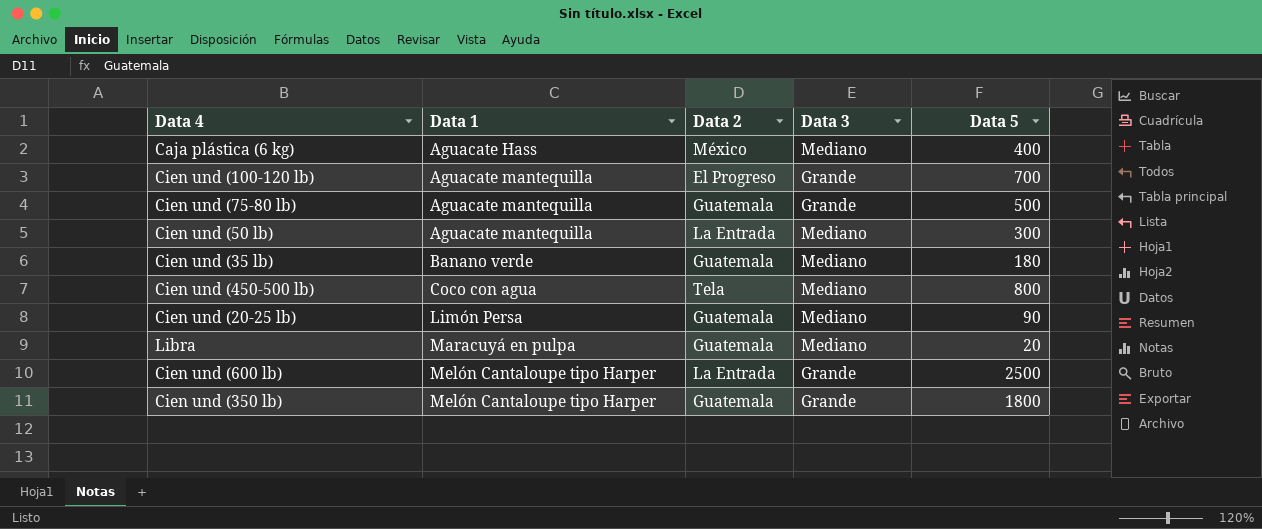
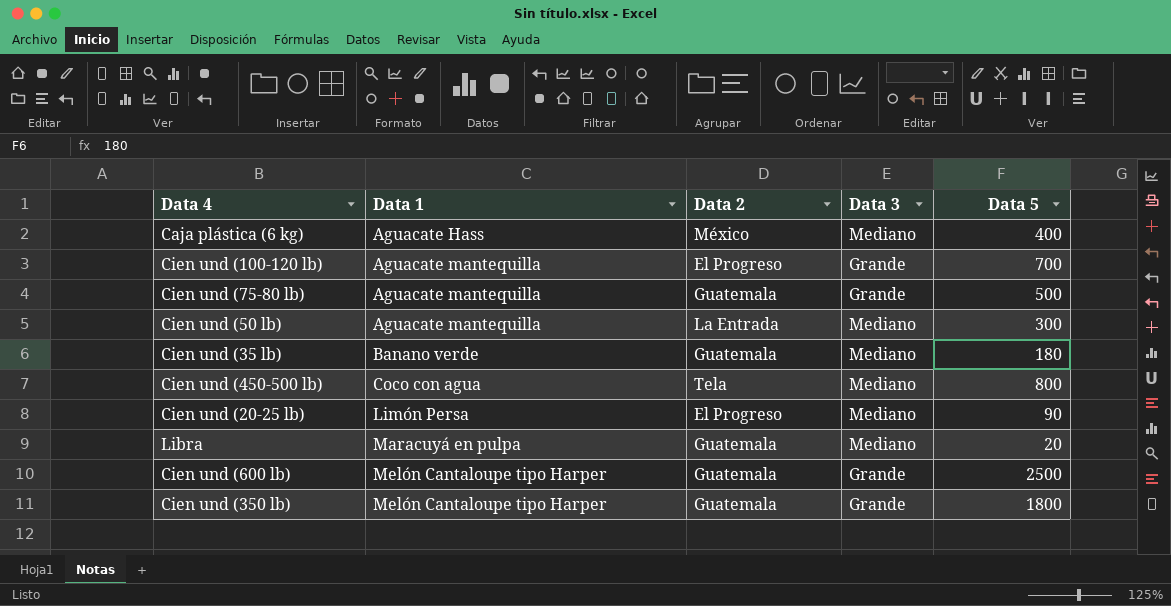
Cien und (20-25 lb) | Data 2: Guatemala -> El Progreso
Cien und (600 lb) | Data 2: La Entrada -> Guatemala

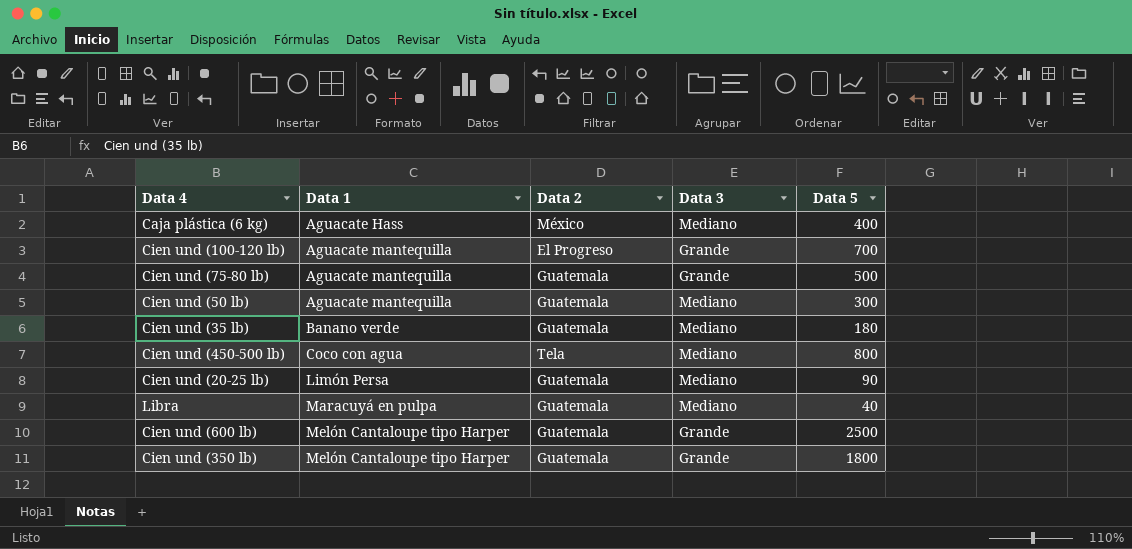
Cien und (50 lb) | Data 2: La Entrada -> Guatemala
Cien und (20-25 lb) | Data 2: El Progreso -> Guatemala
Libra | Data 5: 20 -> 40

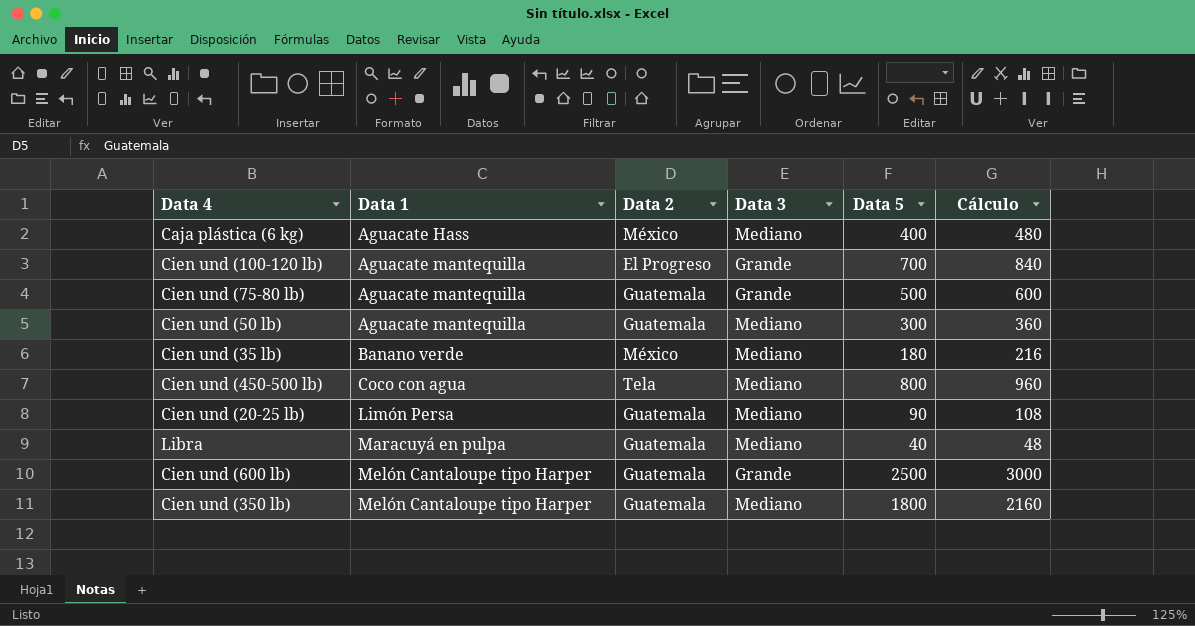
column Cálculo | formula: none -> [Data 5] * 1,2
Cien und (35 lb) | Data 2: Guatemala -> México
Cien und (350 lb) | Data 3: Grande -> Mediano

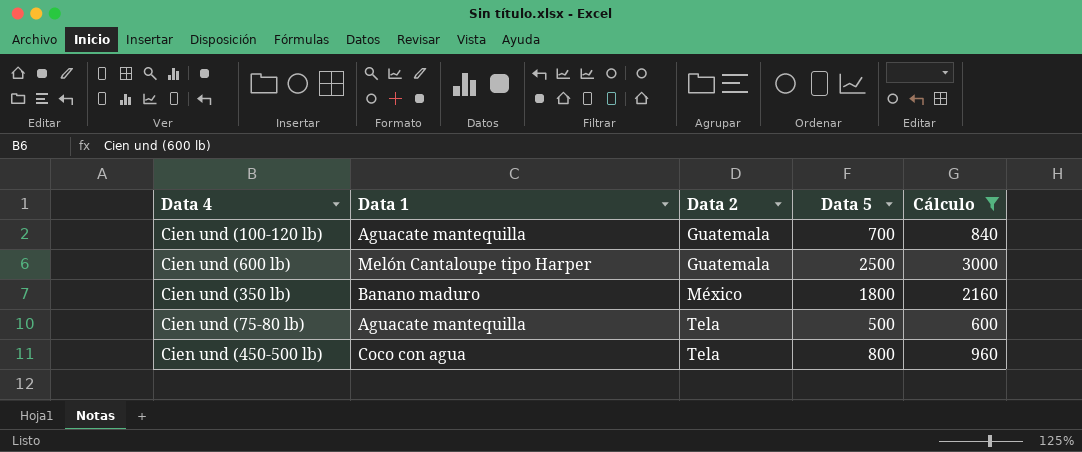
filter: none -> Cálculo >= 600
row order: Data 1 ascending -> Data 2 ascending
column Data 3 | position: 4 -> none
Cien und (100-120 lb) | Data 2: El Progreso -> Guatemala
Cien und (350 lb) | Data 1: Melón Cantaloupe tipo Harper -> Banano maduro
Cien und (350 lb) | Data 2: Guatemala -> México
Cien und (75-80 lb) | Data 2: Guatemala -> Tela

